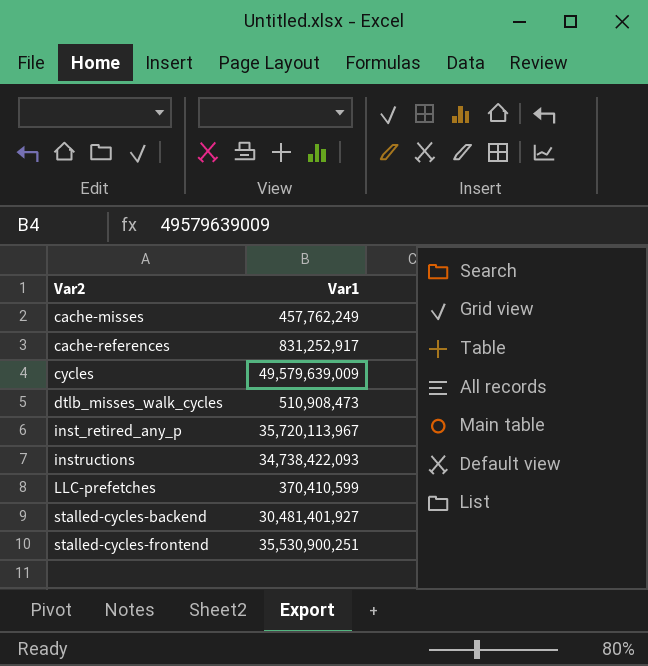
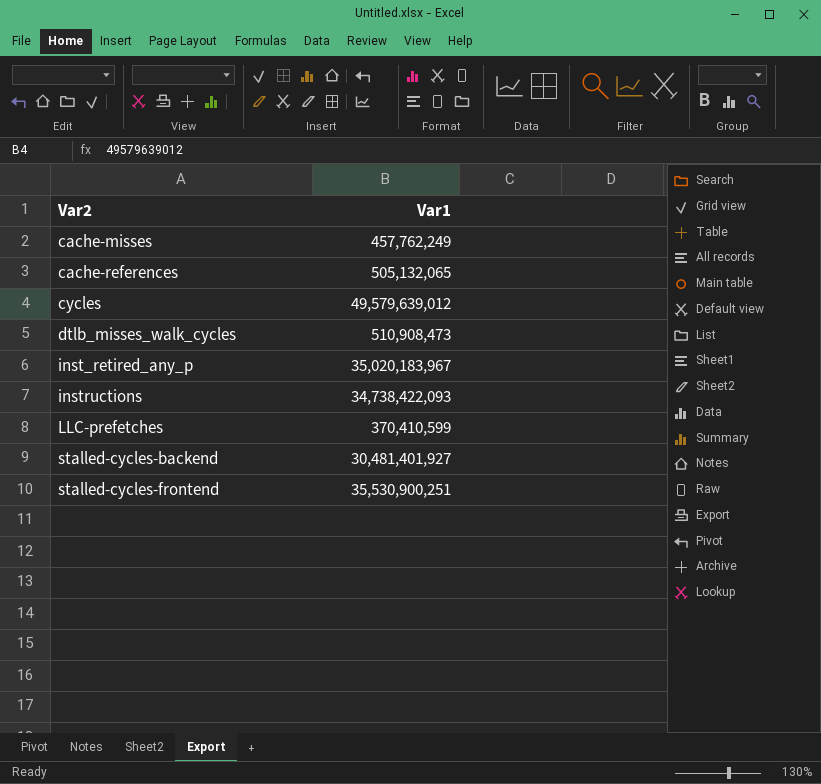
cache-references | Var1: 831,252,917 -> 505,132,065
cycles | Var1: 49,579,639,009 -> 49,579,639,012
inst_retired_any_p | Var1: 35,720,113,967 -> 35,020,183,967

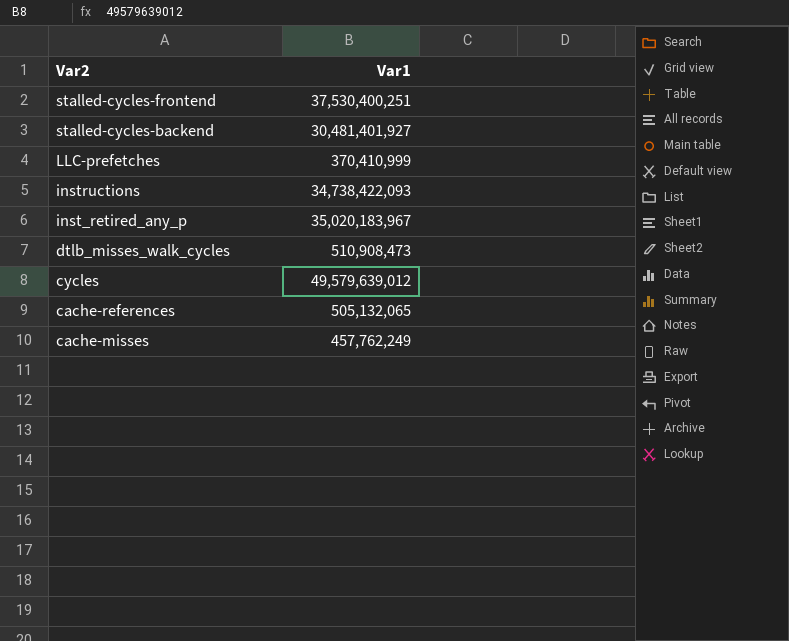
row order: Var2 ascending -> Var2 descending
stalled-cycles-frontend | Var1: 35,530,900,251 -> 37,530,400,251
LLC-prefetches | Var1: 370,410,599 -> 370,410,999

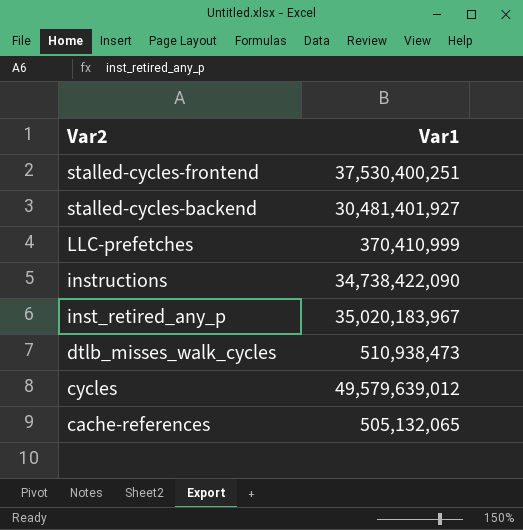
row cache-misses: 457,762,249 -> none
instructions | Var1: 34,738,422,093 -> 34,738,422,090
dtlb_misses_walk_cycles | Var1: 510,908,473 -> 510,938,473

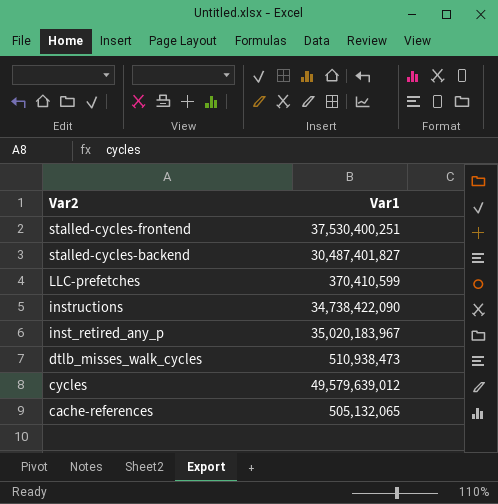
stalled-cycles-backend | Var1: 30,481,401,927 -> 30,487,401,827
LLC-prefetches | Var1: 370,410,999 -> 370,410,599

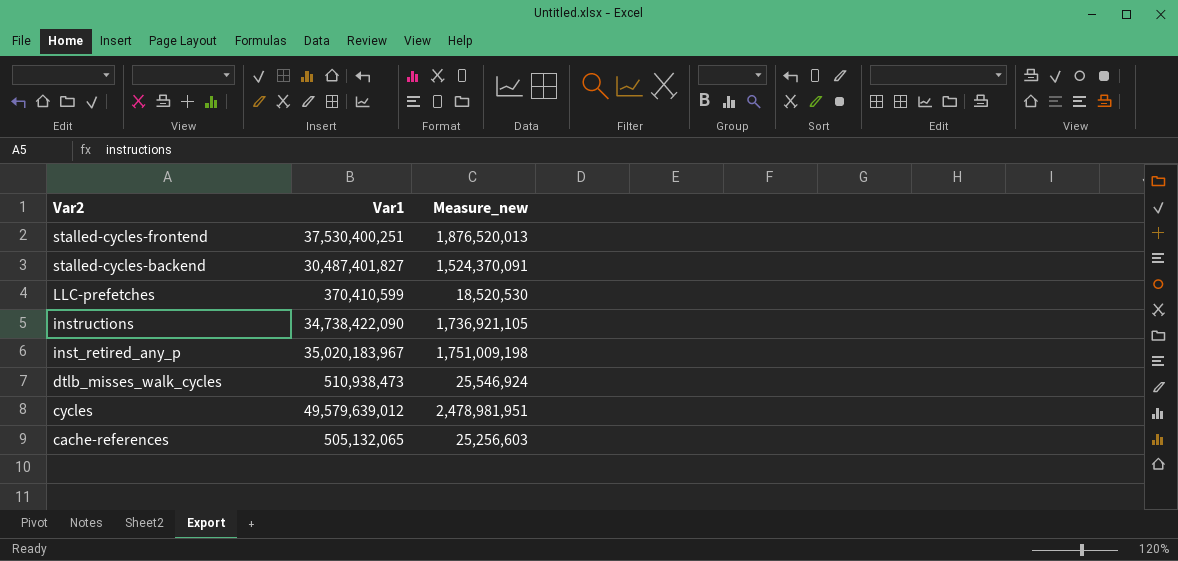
column Measure_new | formula: none -> [Var1] * 0.05

